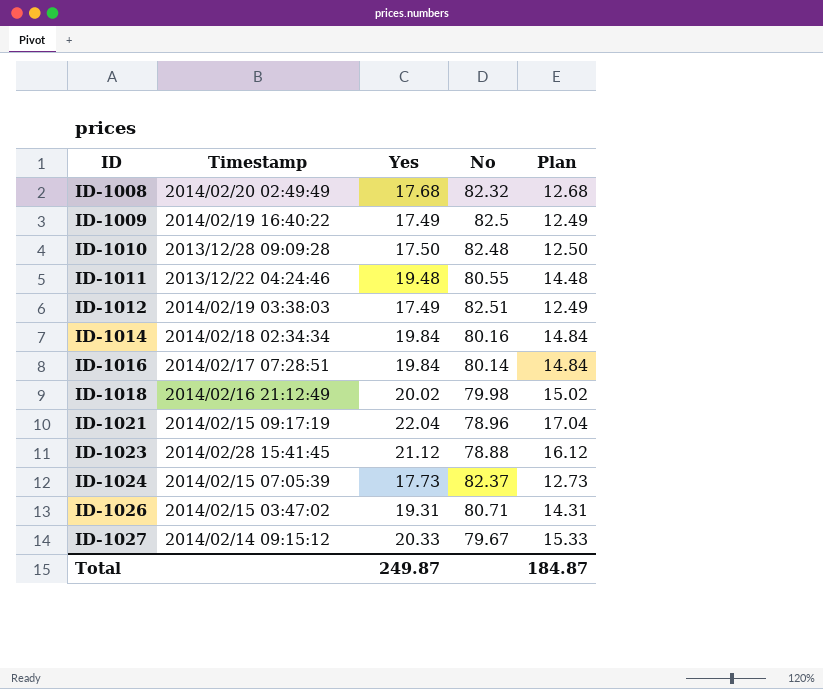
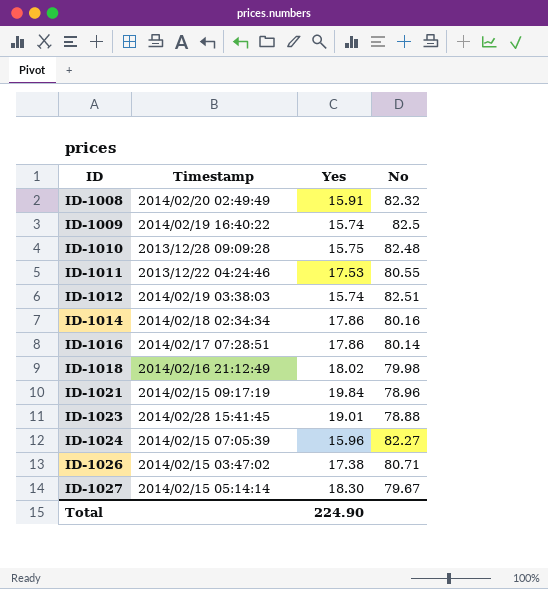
column Plan | formula: [Yes] - 5 -> none
ID-1008 | Yes: 17.68 -> 15.91
ID-1009 | Yes: 17.49 -> 15.74
ID-1010 | Yes: 17.50 -> 15.75
ID-1011 | Yes: 19.48 -> 17.53
ID-1012 | Yes: 17.49 -> 15.74
ID-1014 | Yes: 19.84 -> 17.86
ID-1016 | Yes: 19.84 -> 17.86
ID-1018 | Yes: 20.02 -> 18.02
ID-1021 | Yes: 22.04 -> 19.84
ID-1023 | Yes: 21.12 -> 19.01
ID-1024 | Yes: 17.73 -> 15.96
ID-1024 | No: 82.37 -> 82.27
ID-1026 | Yes: 19.31 -> 17.38
ID-1027 | Timestamp: 2014/02/14 09:15:12 -> 2014/02/15 05:14:14
ID-1027 | Yes: 20.33 -> 18.30
Total | Yes: 249.87 -> 224.90

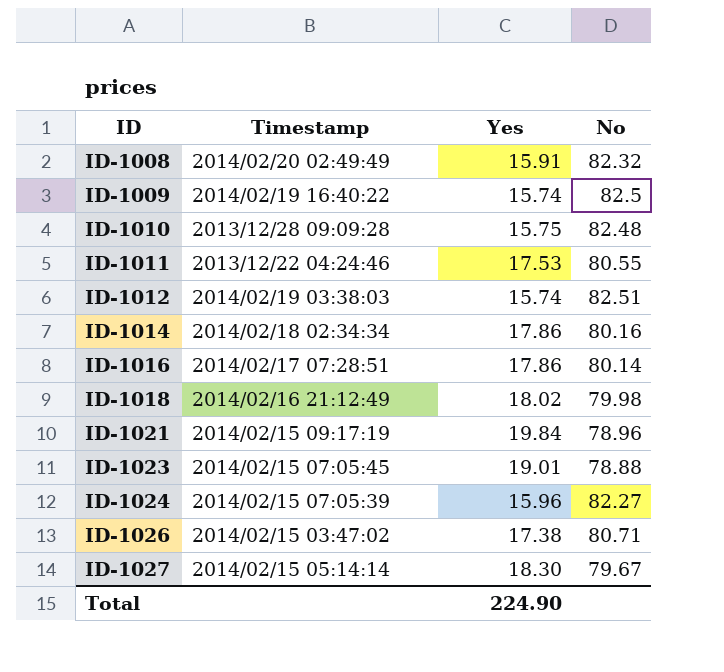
ID-1023 | Timestamp: 2014/02/28 15:41:45 -> 2014/02/15 07:05:45

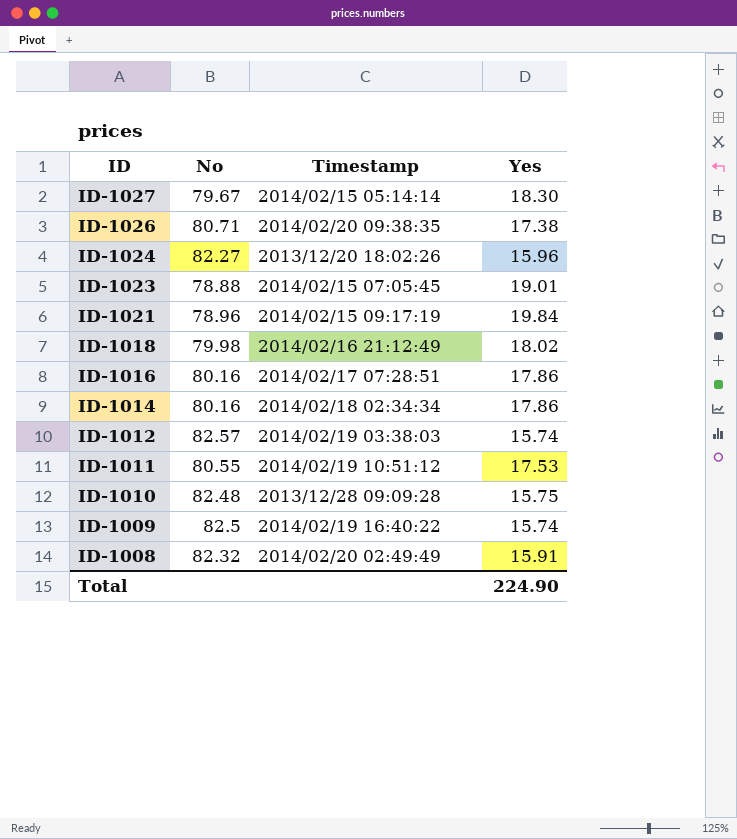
row order: ID ascending -> ID descending
column No | position: 4 -> 2
ID-1026 | Timestamp: 2014/02/15 03:47:02 -> 2014/02/20 09:38:35
ID-1024 | Timestamp: 2014/02/15 07:05:39 -> 2013/12/20 18:02:26
ID-1016 | No: 80.14 -> 80.16
ID-1012 | No: 82.51 -> 82.57
ID-1011 | Timestamp: 2013/12/22 04:24:46 -> 2014/02/19 10:51:12

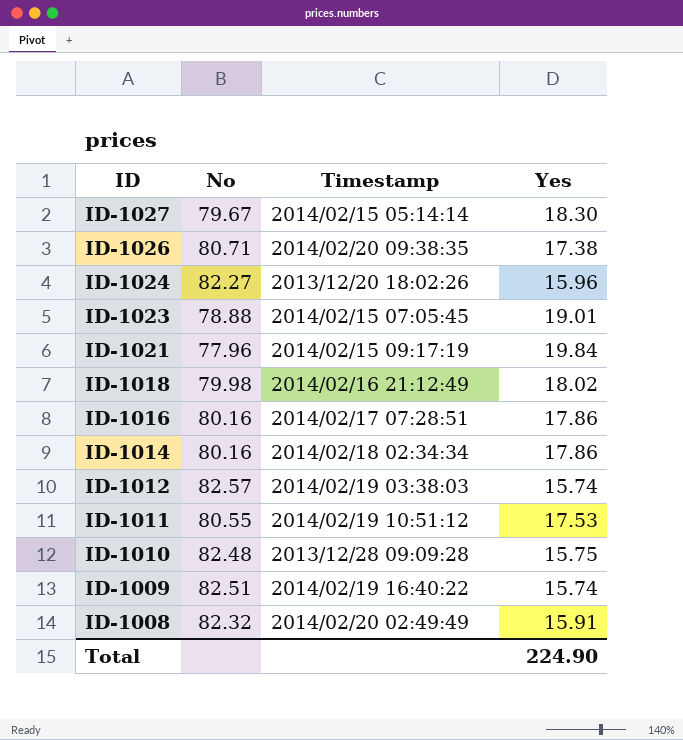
ID-1021 | No: 78.96 -> 77.96
ID-1009 | No: 82.5 -> 82.51

